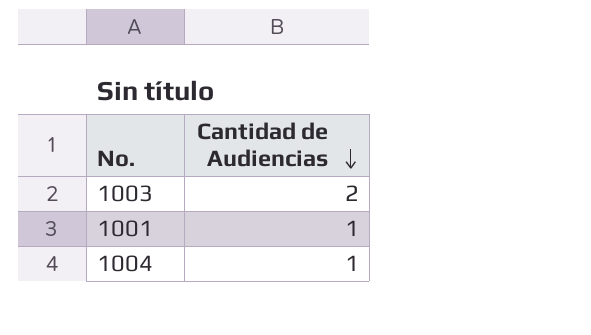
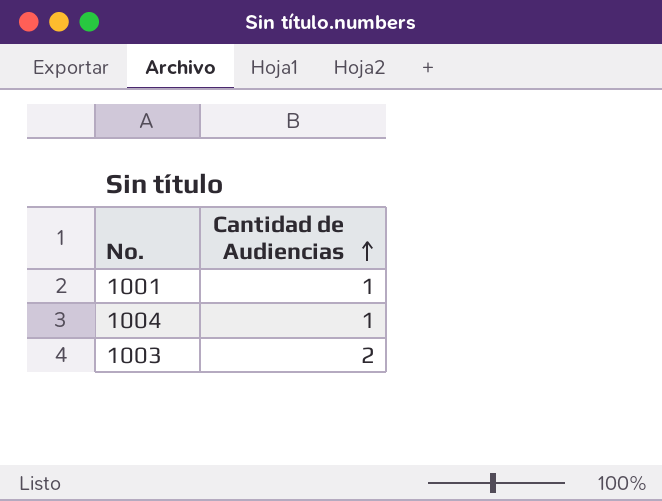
row order: Cantidad de Audiencias descending -> Cantidad de Audiencias ascending

